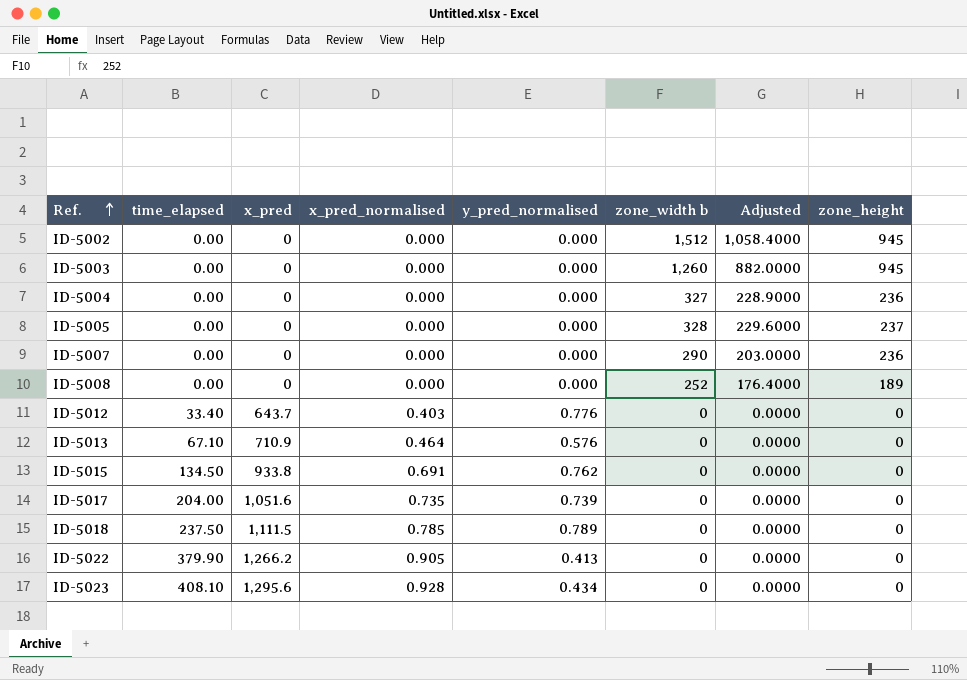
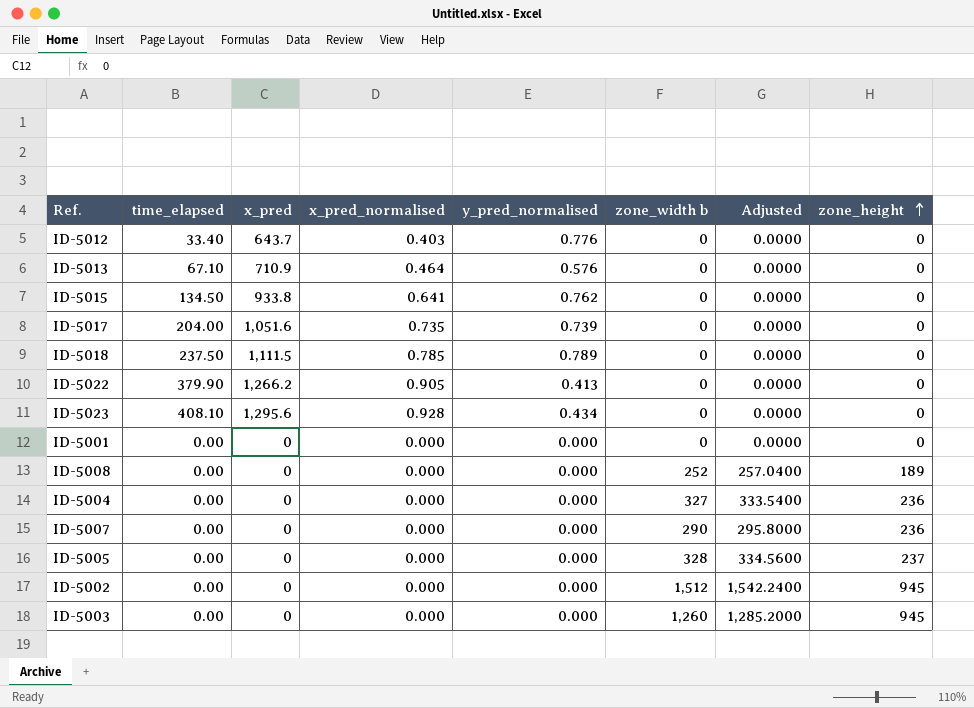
row order: Ref. ascending -> zone_height ascending
column Adjusted | formula: [zone_width b] * 0.7 -> [zone_width b] * 1.02
ID-5015 | x_pred_normalised: 0.691 -> 0.641
row ID-5001: none -> 0.00 | 0 | 0.000 | 0.000 | 0 | 0.0000 | 0

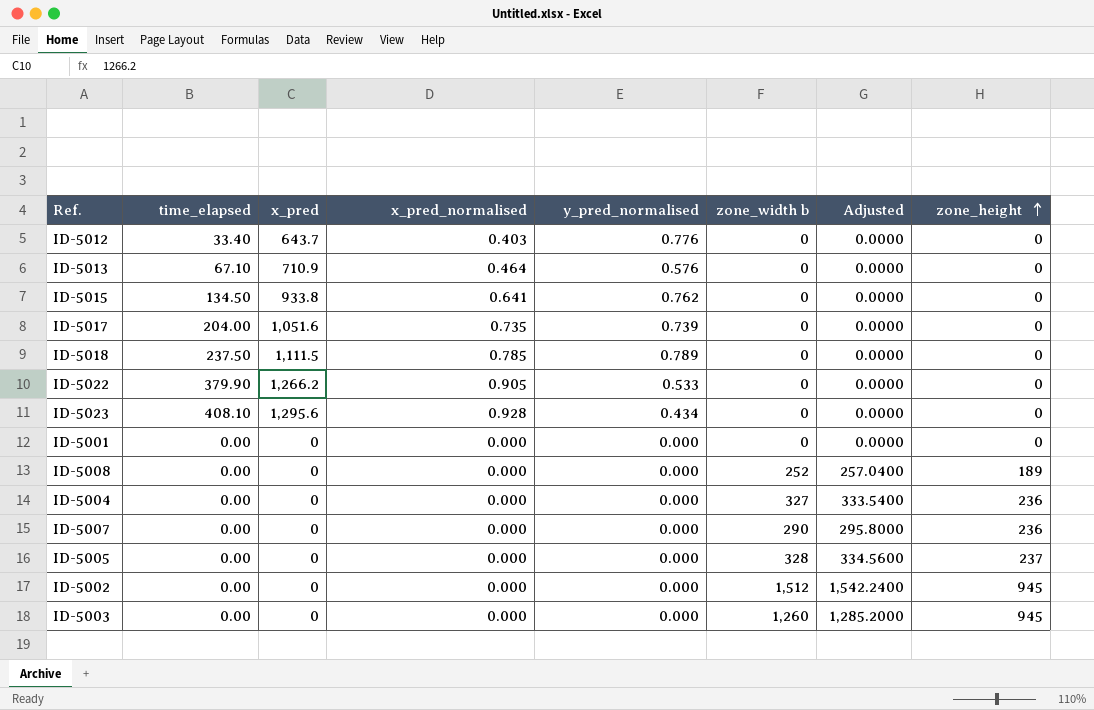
ID-5022 | y_pred_normalised: 0.413 -> 0.533

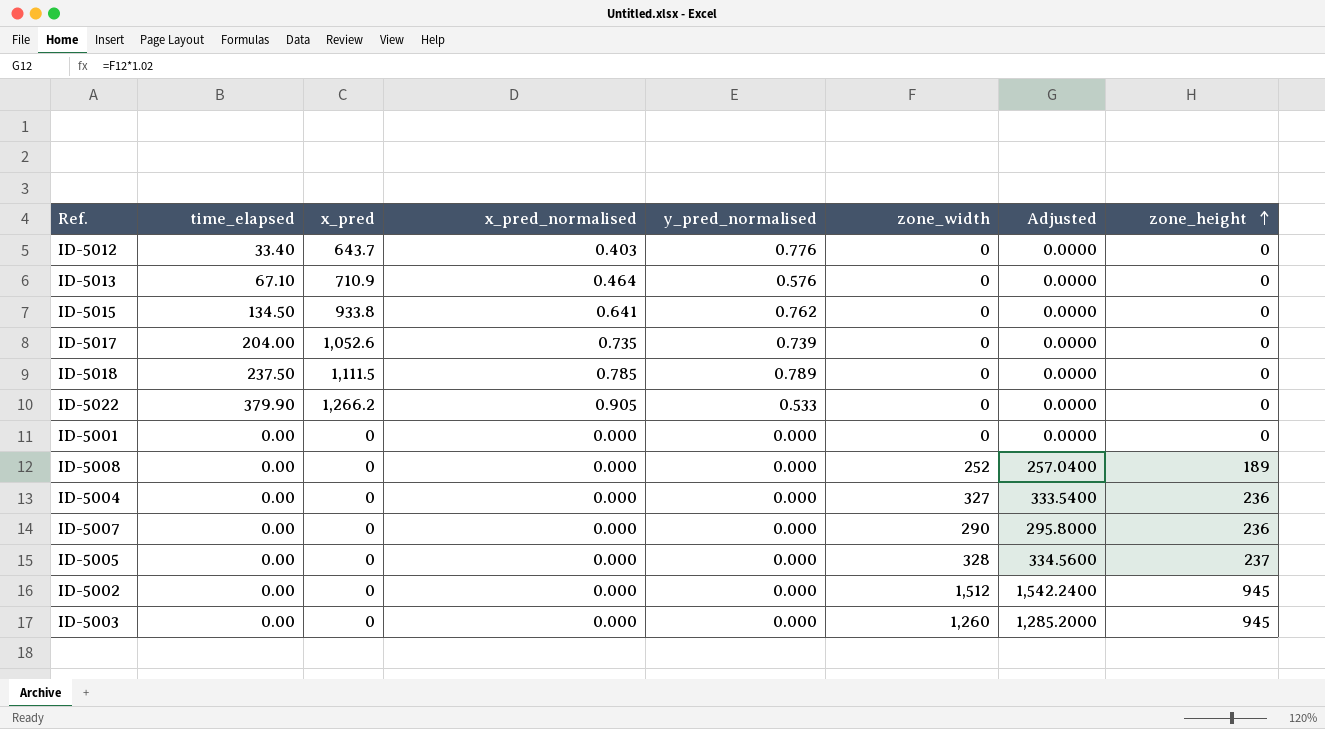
column name: zone_width b -> zone_width
row ID-5023: 408.10 | 1,295.6 | 0.928 | 0.434 | 0 | 0.0000 | 0 -> none
ID-5017 | x_pred: 1,051.6 -> 1,052.6

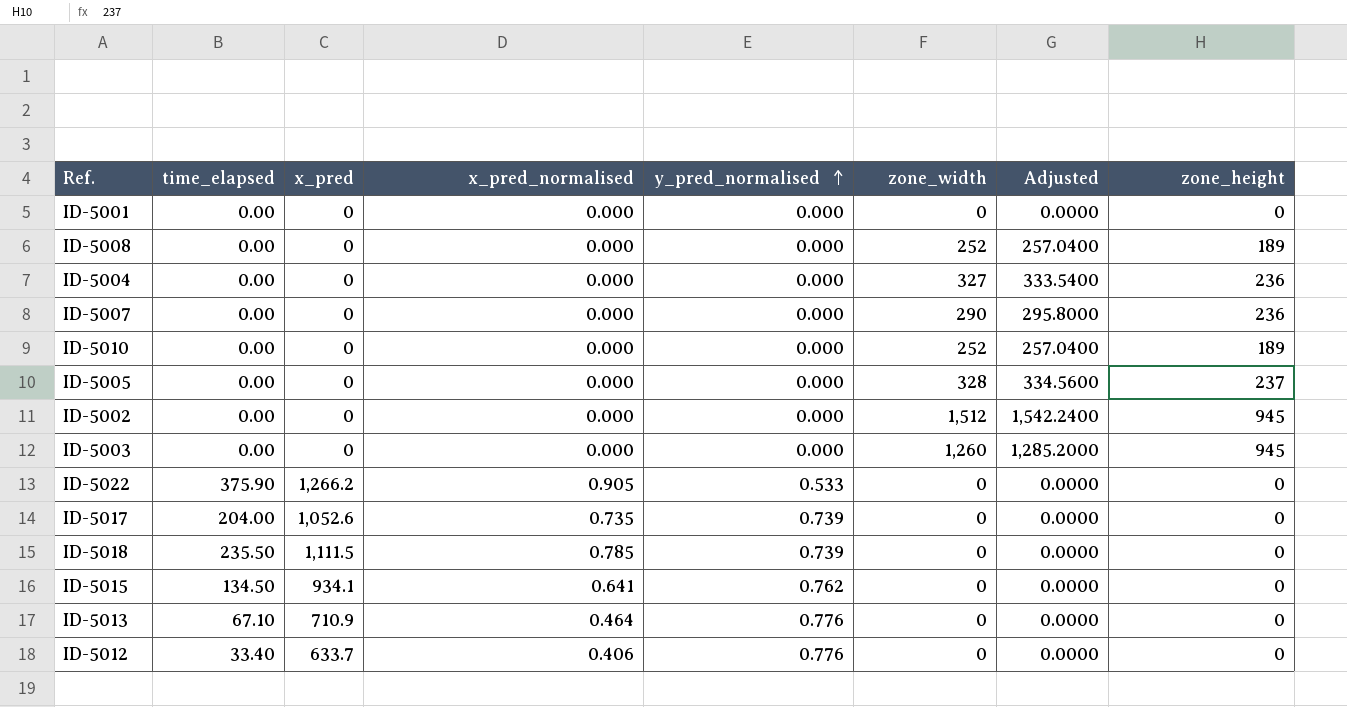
row order: zone_height ascending -> y_pred_normalised ascending
row ID-5010: none -> 0.00 | 0 | 0.000 | 0.000 | 252 | 257.0400 | 189
ID-5022 | time_elapsed: 379.90 -> 375.90
ID-5018 | time_elapsed: 237.50 -> 235.50
ID-5018 | y_pred_normalised: 0.789 -> 0.739
ID-5015 | x_pred: 933.8 -> 934.1
ID-5013 | y_pred_normalised: 0.576 -> 0.776
ID-5012 | x_pred: 643.7 -> 633.7
ID-5012 | x_pred_normalised: 0.403 -> 0.406

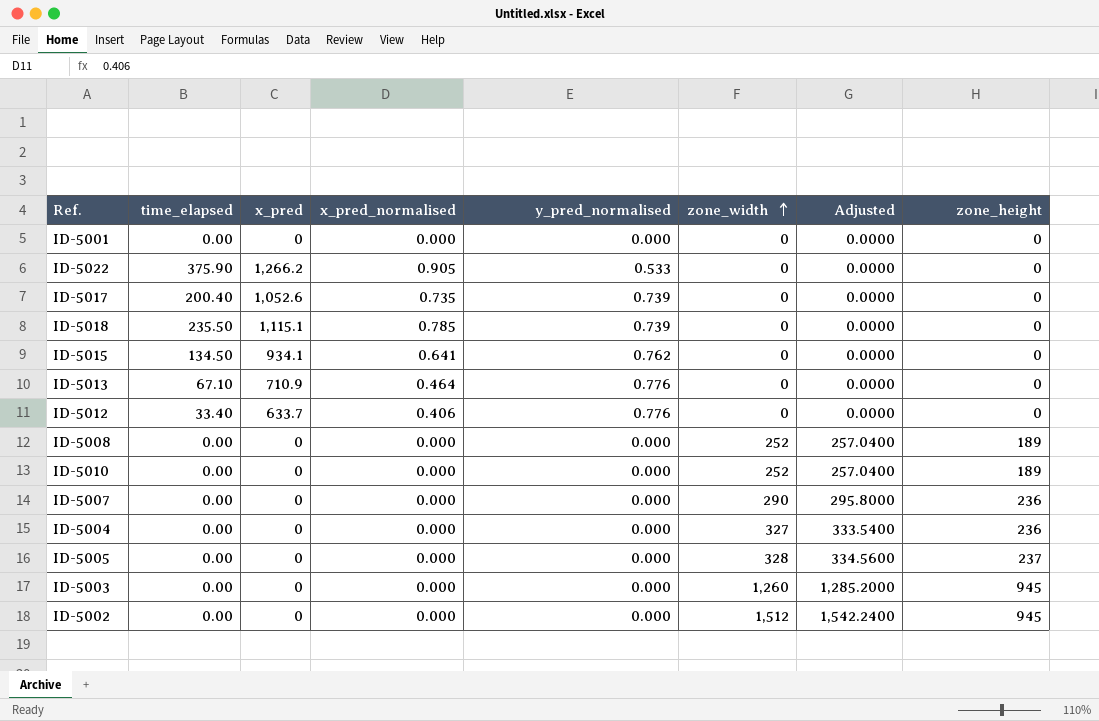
row order: y_pred_normalised ascending -> zone_width ascending
ID-5017 | time_elapsed: 204.00 -> 200.40
ID-5018 | x_pred: 1,111.5 -> 1,115.1

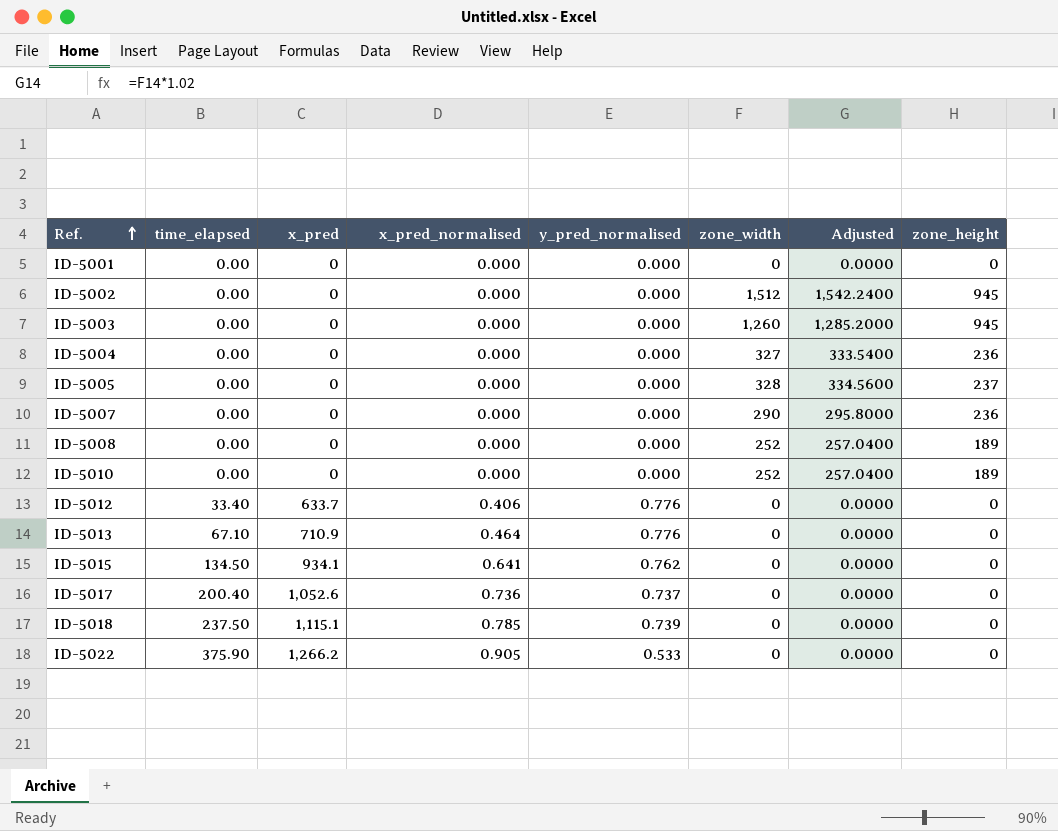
row order: zone_width ascending -> Ref. ascending
ID-5017 | x_pred_normalised: 0.735 -> 0.736
ID-5017 | y_pred_normalised: 0.739 -> 0.737
ID-5018 | time_elapsed: 235.50 -> 237.50

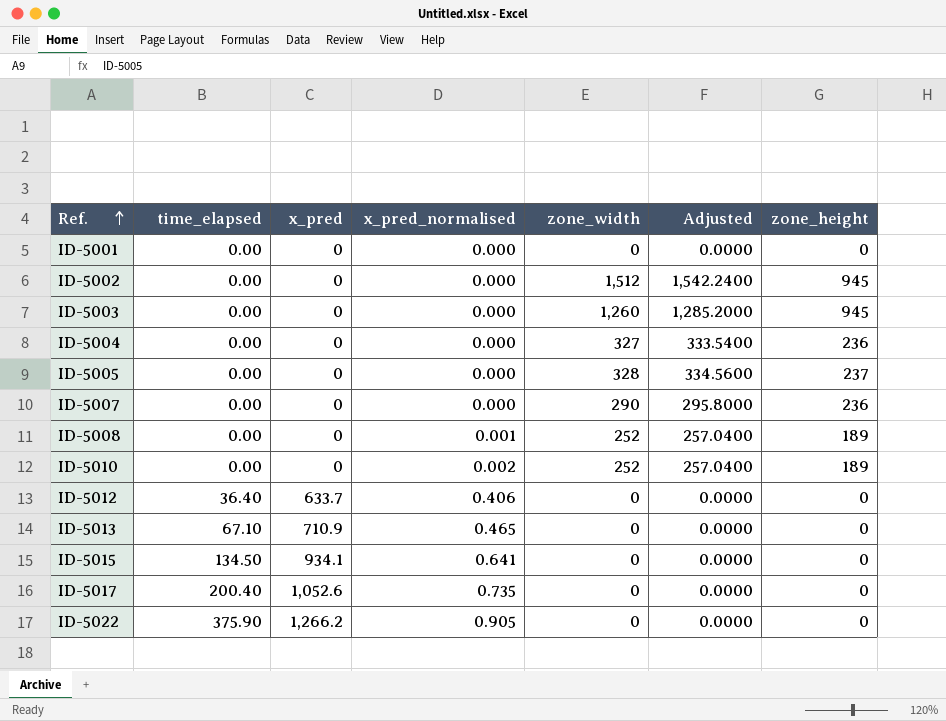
column y_pred_normalised | position: 5 -> none
row ID-5018: 237.50 | 1,115.1 | 0.785 | 0.739 | 0 | 0.0000 | 0 -> none
ID-5008 | x_pred_normalised: 0.000 -> 0.001
ID-5010 | x_pred_normalised: 0.000 -> 0.002
ID-5012 | time_elapsed: 33.40 -> 36.40
ID-5013 | x_pred_normalised: 0.464 -> 0.465
ID-5017 | x_pred_normalised: 0.736 -> 0.735

